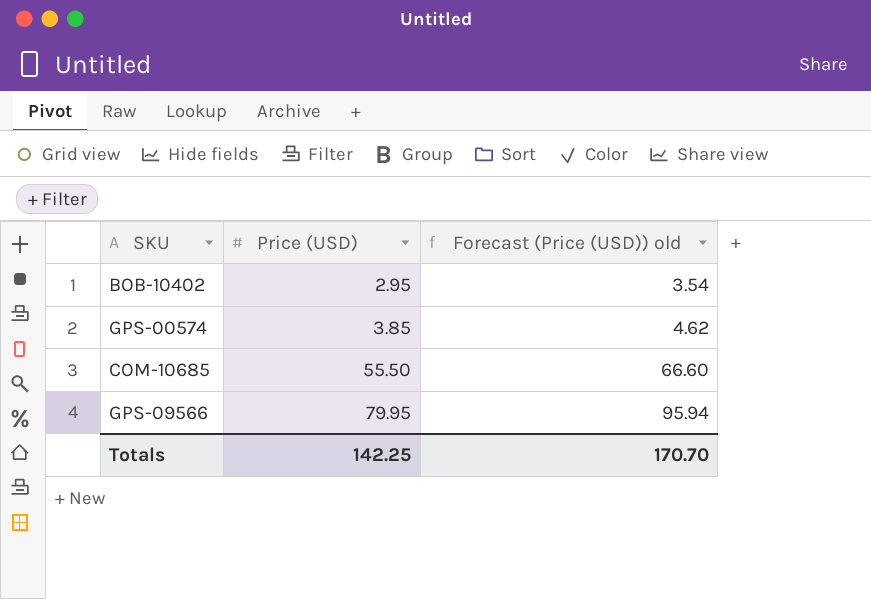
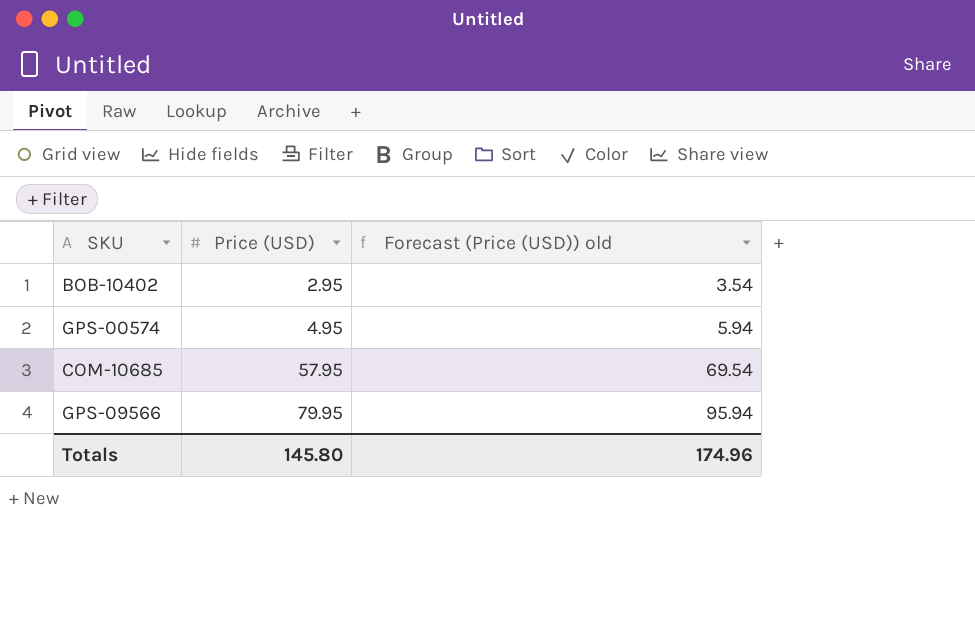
GPS-00574 | Price (USD): 3.85 -> 4.95
GPS-00574 | Forecast (Price (USD)) old: 4.62 -> 5.94
COM-10685 | Price (USD): 55.50 -> 57.95
COM-10685 | Forecast (Price (USD)) old: 66.60 -> 69.54
Totals | Price (USD): 142.25 -> 145.80
Totals | Forecast (Price (USD)) old: 170.70 -> 174.96

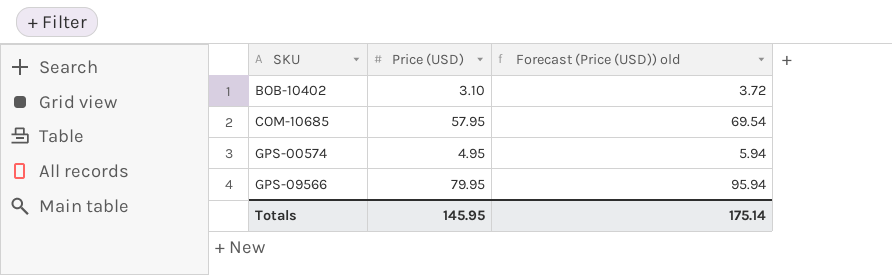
row order: Price (USD) ascending -> SKU ascending
BOB-10402 | Price (USD): 2.95 -> 3.10
BOB-10402 | Forecast (Price (USD)) old: 3.54 -> 3.72
Totals | Price (USD): 145.80 -> 145.95
Totals | Forecast (Price (USD)) old: 174.96 -> 175.14

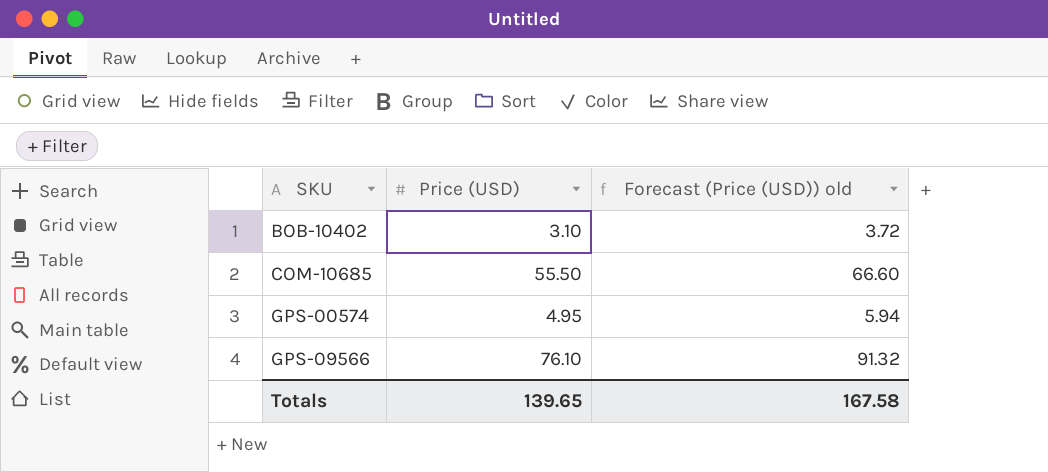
COM-10685 | Price (USD): 57.95 -> 55.50
COM-10685 | Forecast (Price (USD)) old: 69.54 -> 66.60
GPS-09566 | Price (USD): 79.95 -> 76.10
GPS-09566 | Forecast (Price (USD)) old: 95.94 -> 91.32
Totals | Price (USD): 145.95 -> 139.65
Totals | Forecast (Price (USD)) old: 175.14 -> 167.58

